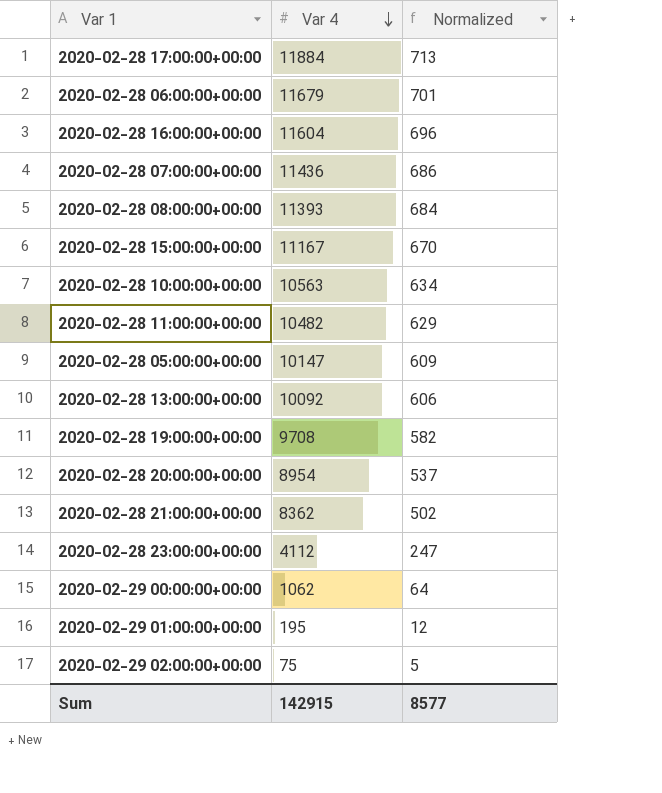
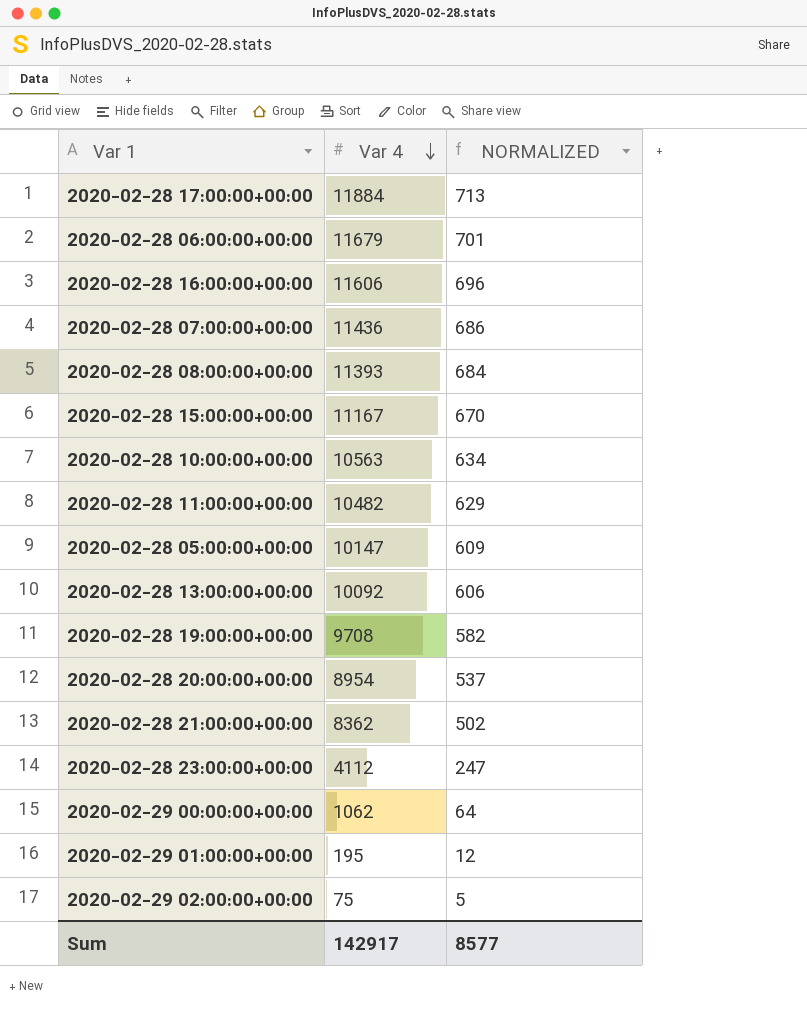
column name: Normalized -> NORMALIZED
2020-02-28 16:00:00+00:00 | Var 4: 11604 -> 11606
Sum | Var 4: 142915 -> 142917

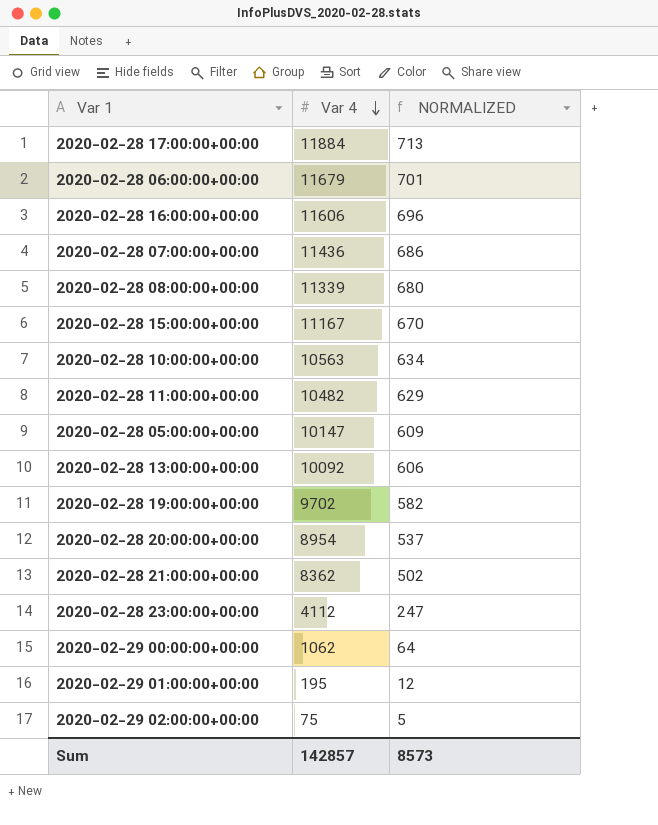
2020-02-28 08:00:00+00:00 | Var 4: 11393 -> 11339
2020-02-28 08:00:00+00:00 | NORMALIZED: 684 -> 680
2020-02-28 19:00:00+00:00 | Var 4: 9708 -> 9702
Sum | Var 4: 142917 -> 142857
Sum | NORMALIZED: 8577 -> 8573

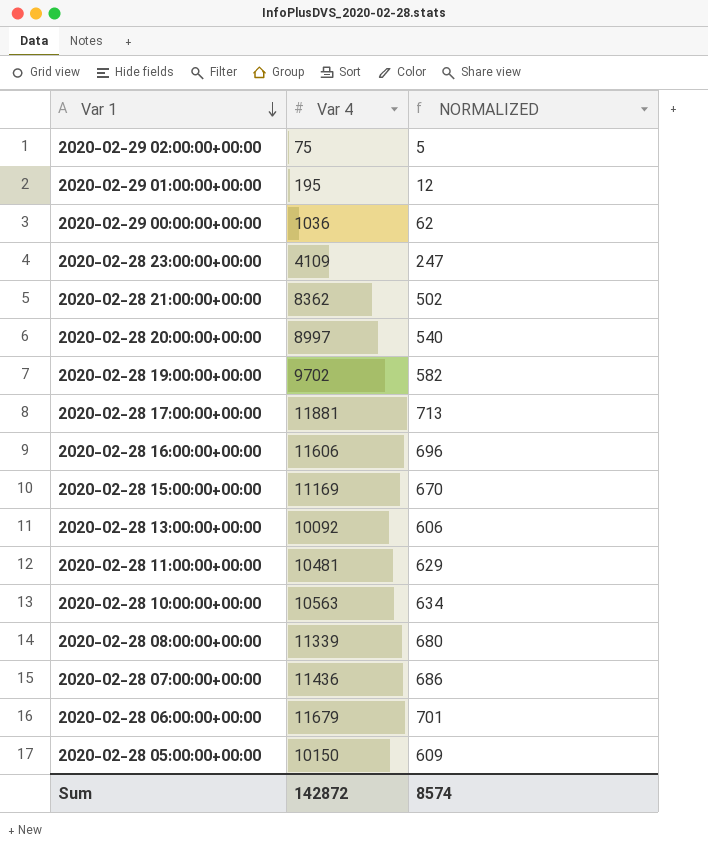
row order: Var 4 descending -> Var 1 descending
2020-02-29 00:00:00+00:00 | Var 4: 1062 -> 1036
2020-02-29 00:00:00+00:00 | NORMALIZED: 64 -> 62
2020-02-28 23:00:00+00:00 | Var 4: 4112 -> 4109
2020-02-28 20:00:00+00:00 | Var 4: 8954 -> 8997
2020-02-28 20:00:00+00:00 | NORMALIZED: 537 -> 540
2020-02-28 17:00:00+00:00 | Var 4: 11884 -> 11881
2020-02-28 15:00:00+00:00 | Var 4: 11167 -> 11169
2020-02-28 11:00:00+00:00 | Var 4: 10482 -> 10481
2020-02-28 05:00:00+00:00 | Var 4: 10147 -> 10150
Sum | Var 4: 142857 -> 142872
Sum | NORMALIZED: 8573 -> 8574

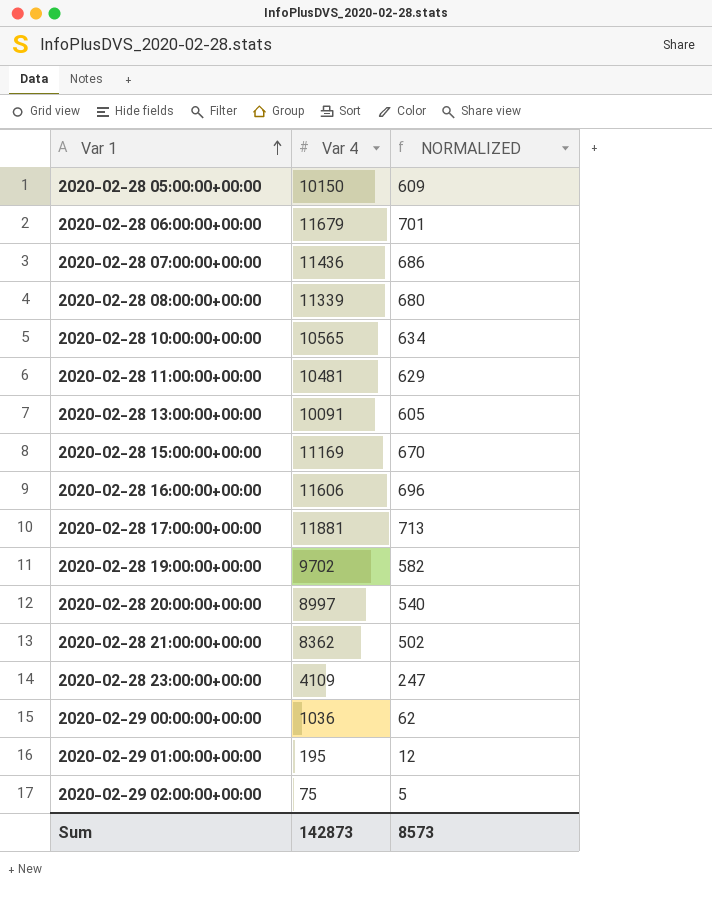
row order: Var 1 descending -> Var 1 ascending
2020-02-28 10:00:00+00:00 | Var 4: 10563 -> 10565
2020-02-28 13:00:00+00:00 | Var 4: 10092 -> 10091
2020-02-28 13:00:00+00:00 | NORMALIZED: 606 -> 605
Sum | Var 4: 142872 -> 142873
Sum | NORMALIZED: 8574 -> 8573

